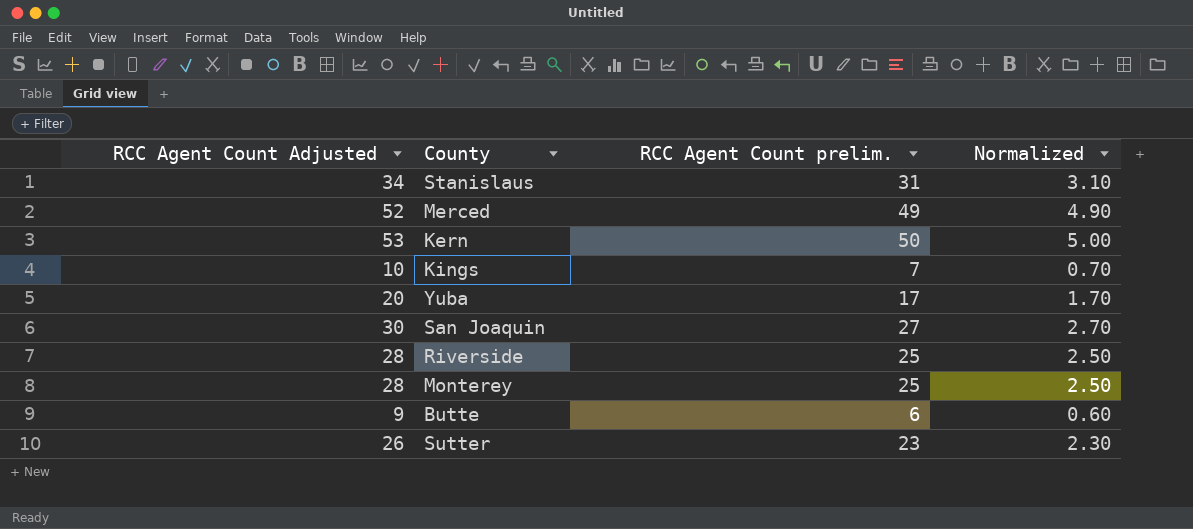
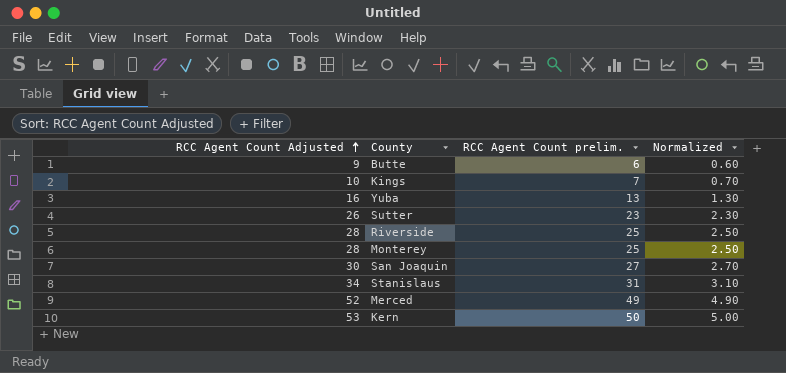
row order: none -> RCC Agent Count Adjusted ascending
Yuba | RCC Agent Count Adjusted: 20 -> 16
Yuba | RCC Agent Count prelim.: 17 -> 13
Yuba | Normalized: 1.70 -> 1.30

